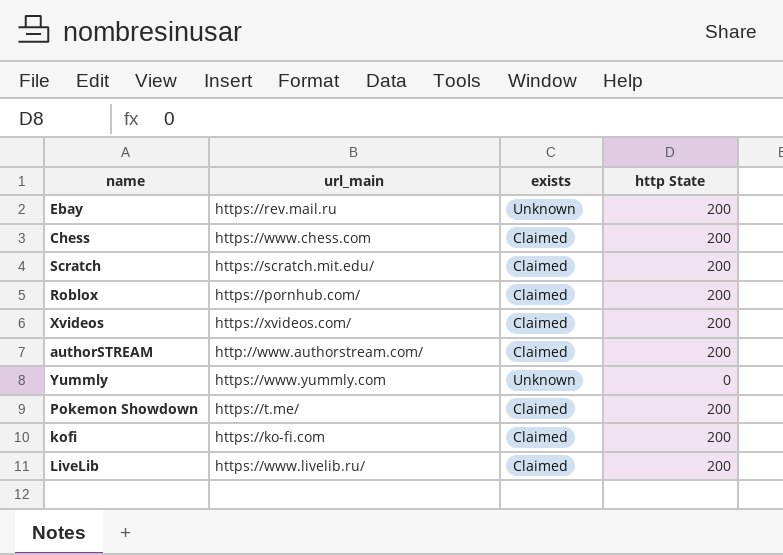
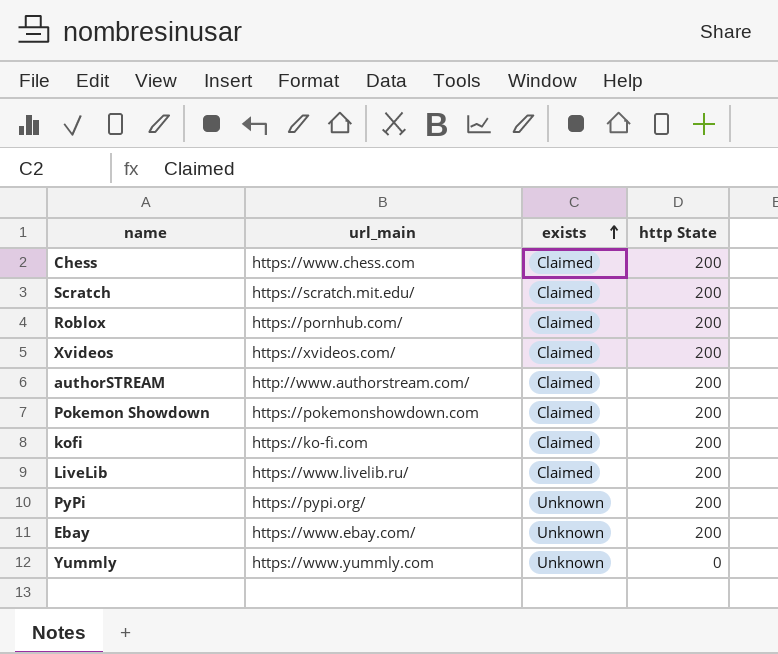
row order: none -> exists ascending
Pokemon Showdown | url_main: https://t.me/ -> https://pokemonshowdown.com
row PyPi: none -> https://pypi.org/ | Unknown | 200
Ebay | url_main: https://rev.mail.ru -> https://www.ebay.com/

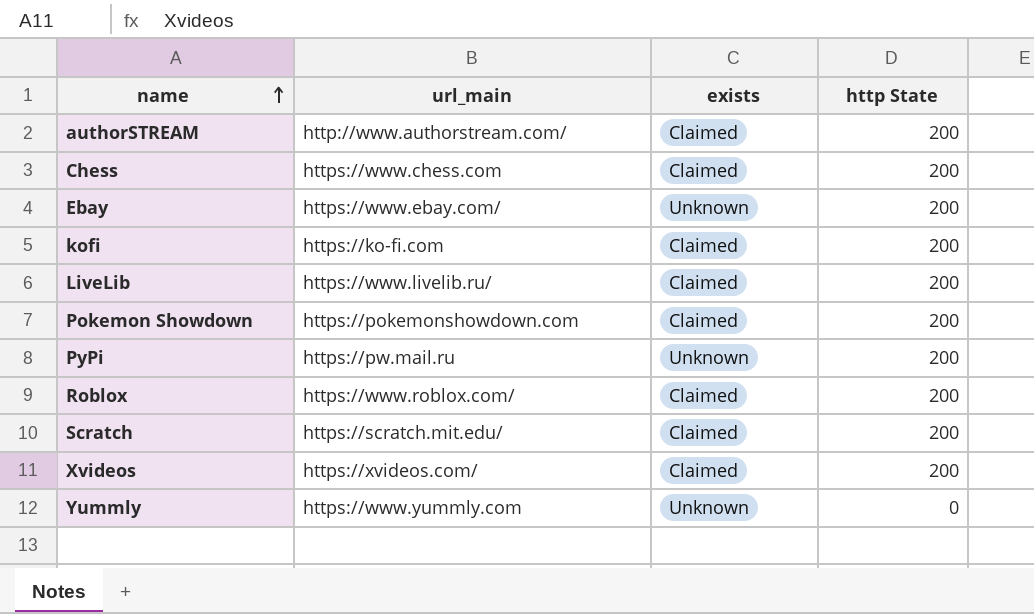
row order: exists ascending -> name ascending
PyPi | url_main: https://pypi.org/ -> https://pw.mail.ru
Roblox | url_main: https://pornhub.com/ -> https://www.roblox.com/

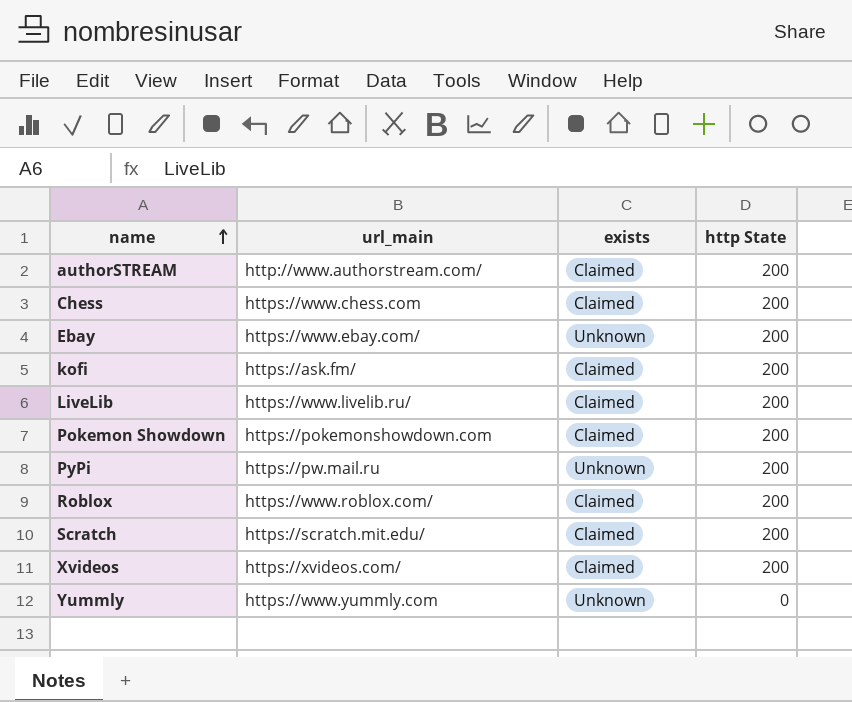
kofi | url_main: https://ko-fi.com -> https://ask.fm/

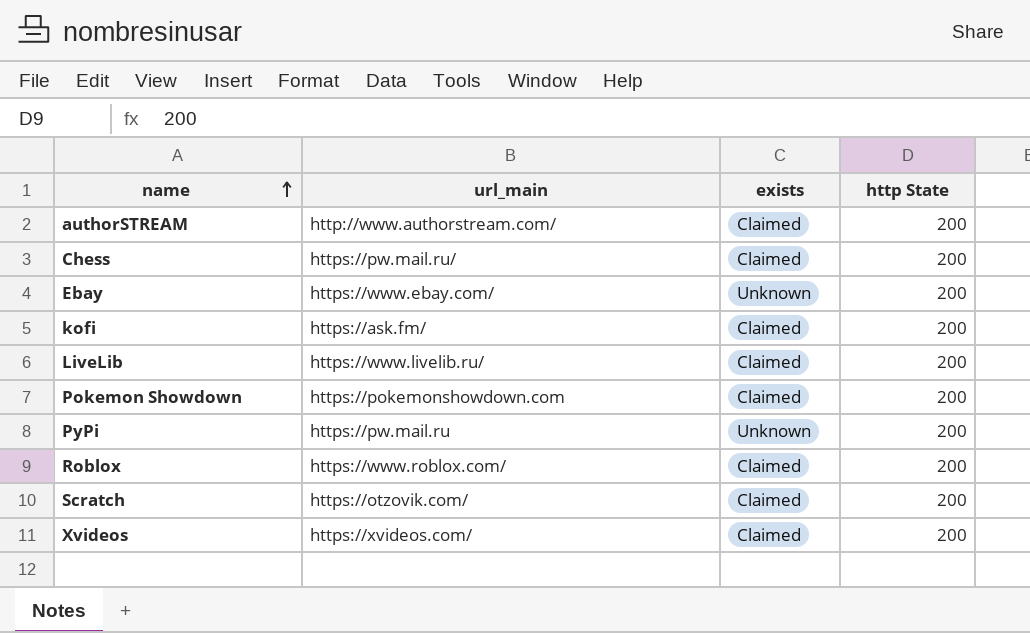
row Yummly: https://www.yummly.com | Unknown | 0 -> none
Chess | url_main: https://www.chess.com -> https://pw.mail.ru/
Scratch | url_main: https://scratch.mit.edu/ -> https://otzovik.com/

